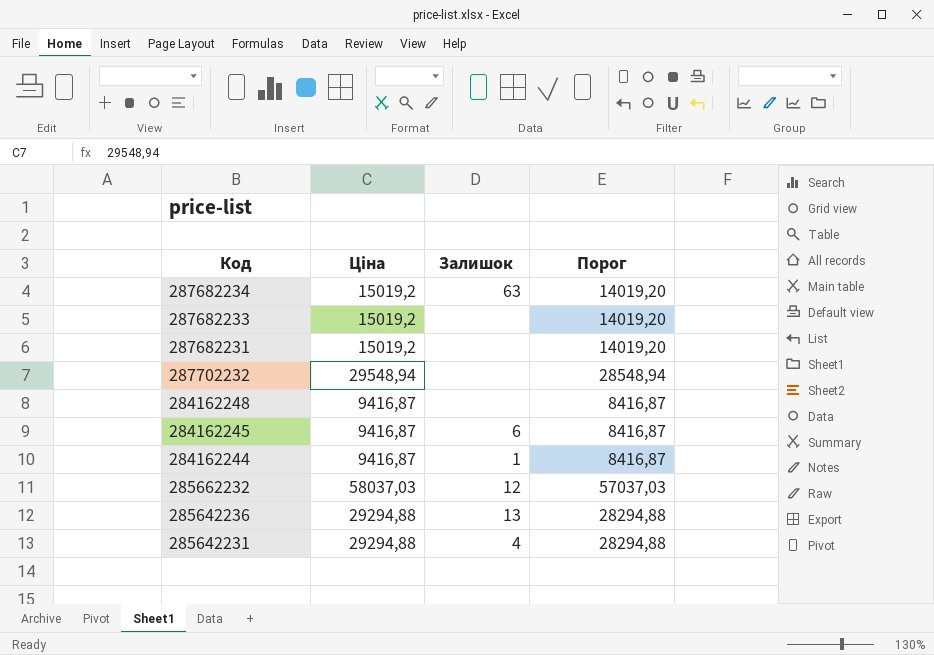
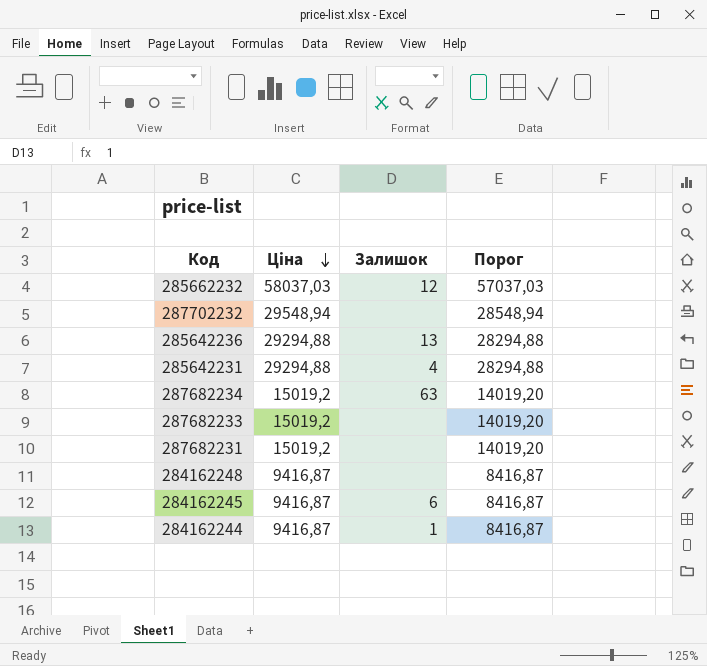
row order: none -> Ціна descending

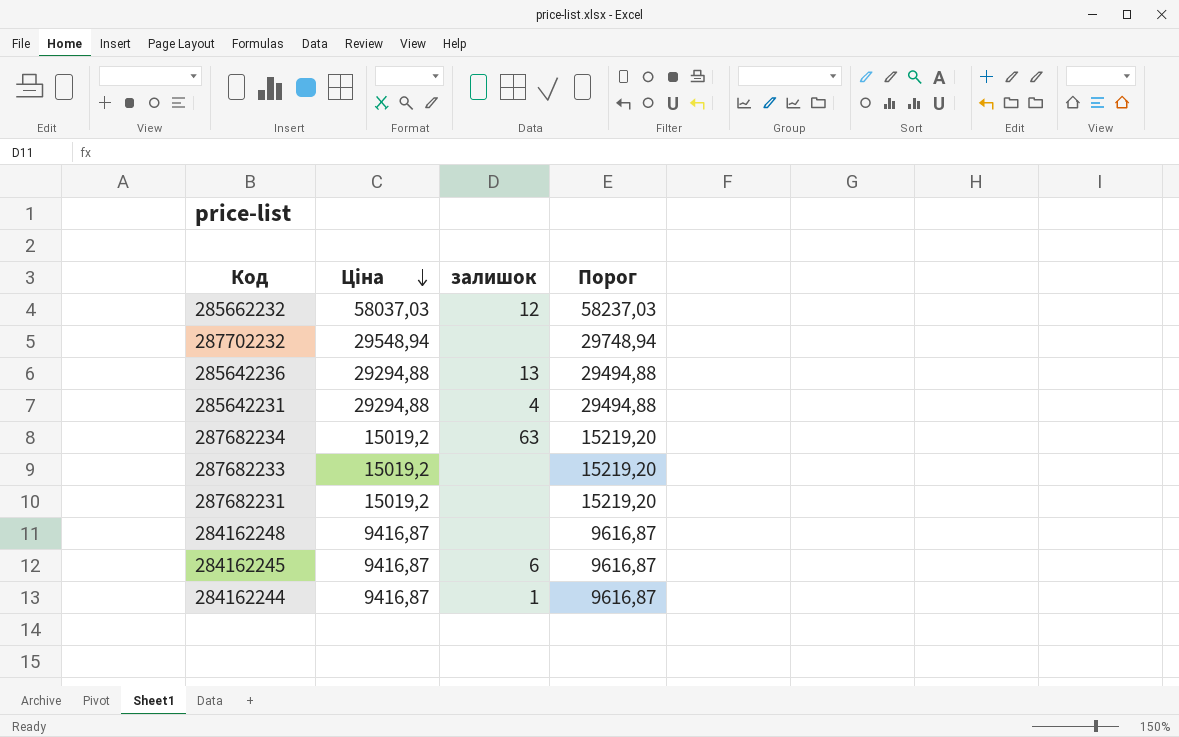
column name: Залишок -> залишок
column Порог | formula: [Ціна] - 1000 -> [Ціна] + 200

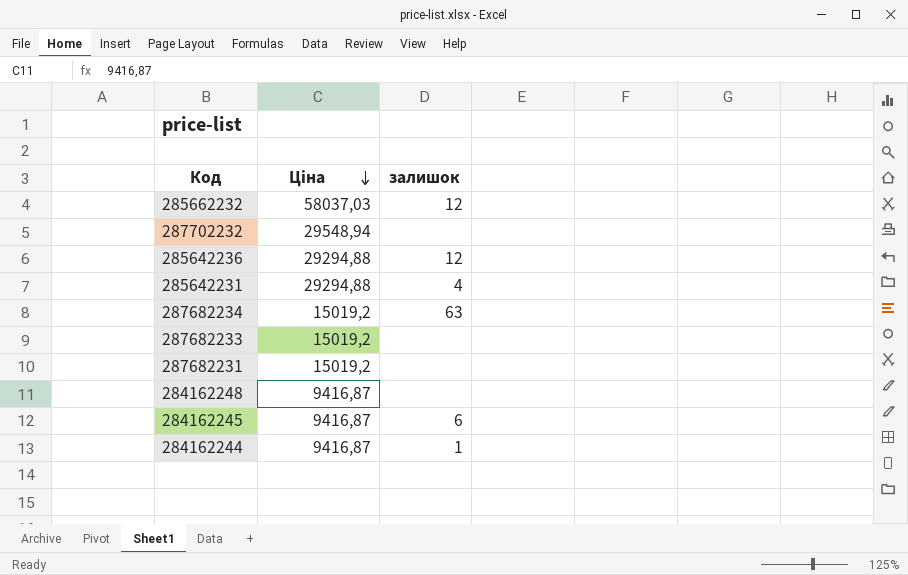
column Порог | formula: [Ціна] + 200 -> none
285642236 | залишок: 13 -> 12

